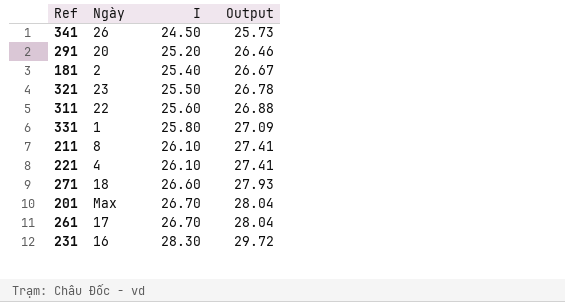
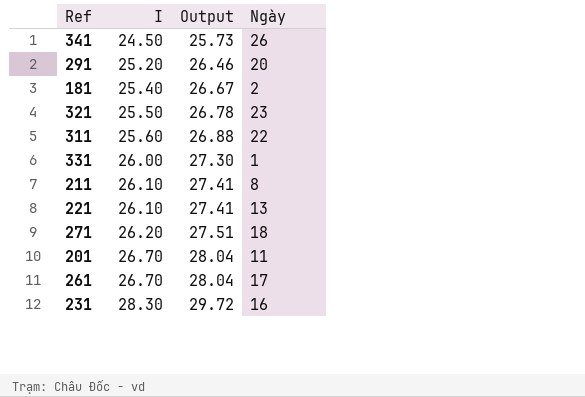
column Ngày | position: 2 -> 4
331 | I: 25.80 -> 26.00
331 | Output: 27.09 -> 27.30
221 | Ngày: 4 -> 13
271 | I: 26.60 -> 26.20
271 | Output: 27.93 -> 27.51
201 | Ngày: Max -> 11

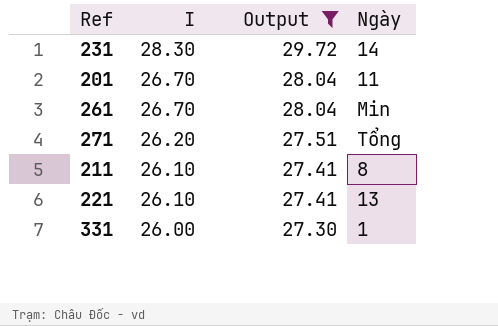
filter: none -> Output >= 27.30
row order: I ascending -> I descending
231 | Ngày: 16 -> 14
261 | Ngày: 17 -> Min
271 | Ngày: 18 -> Tổng

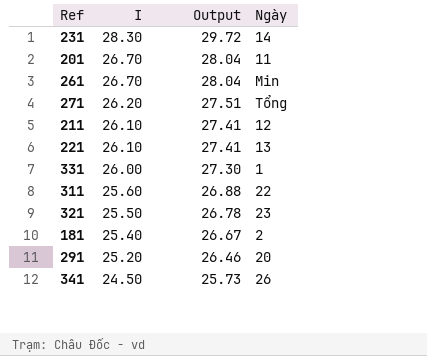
filter: Output >= 27.30 -> none
211 | Ngày: 8 -> 12

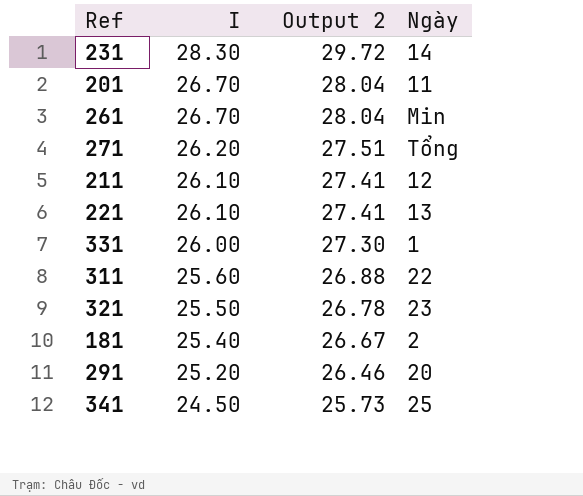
column name: Output -> Output 2
341 | Ngày: 26 -> 25

